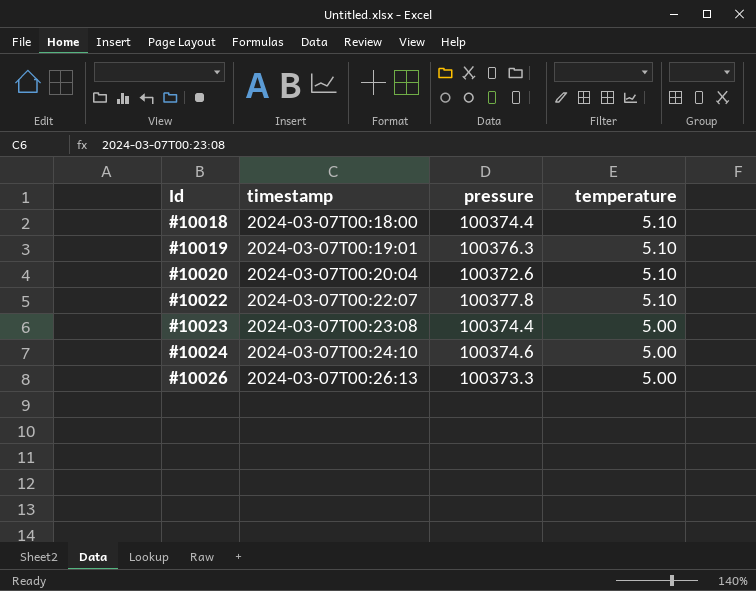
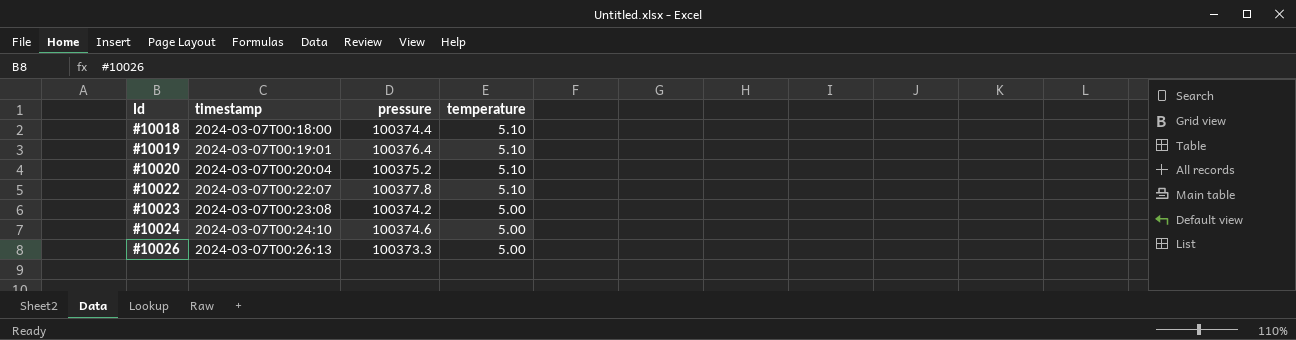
#10019 | pressure: 100376.3 -> 100376.4
#10020 | pressure: 100372.6 -> 100375.2
#10023 | pressure: 100374.4 -> 100374.2

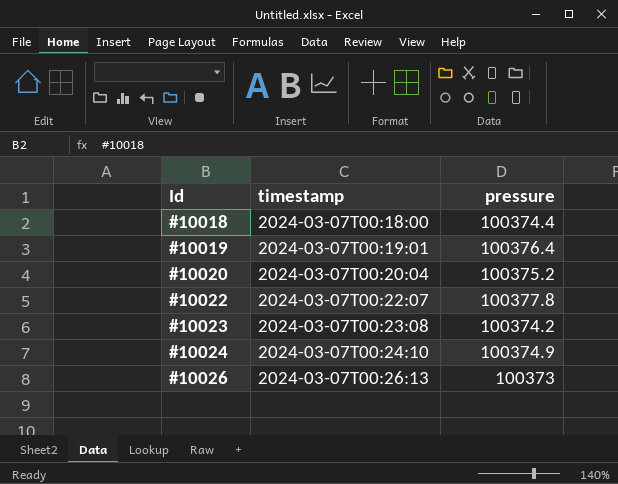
column temperature | position: 4 -> none
#10024 | pressure: 100374.6 -> 100374.9
#10026 | pressure: 100373.3 -> 100373

